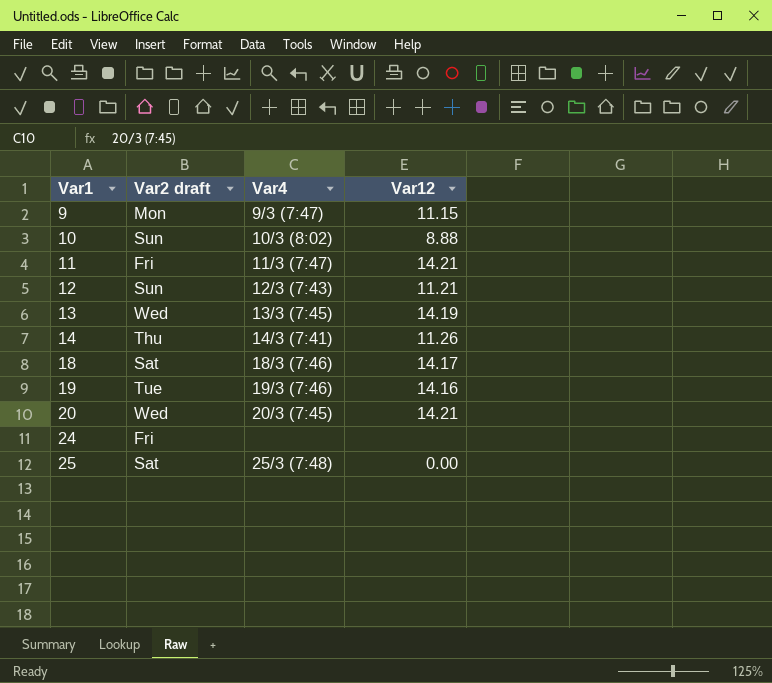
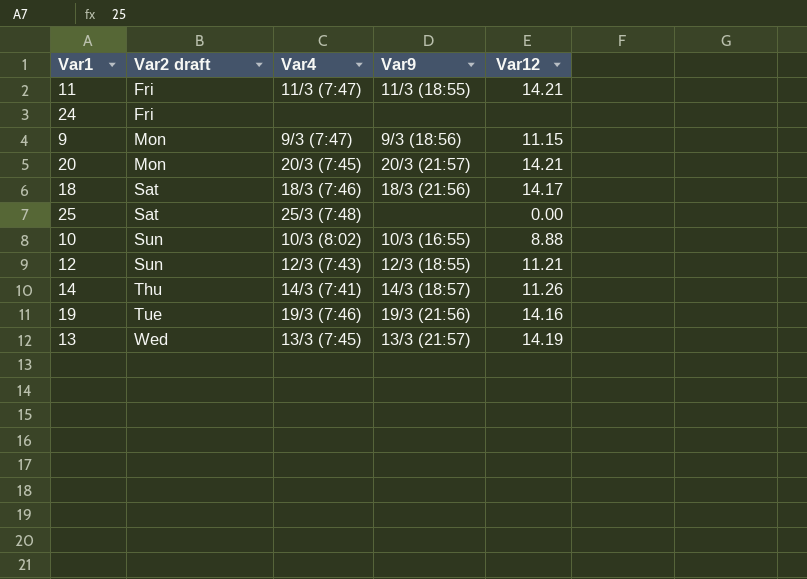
row order: Var1 ascending -> Var2 draft ascending
column Var9 | position: none -> 4
20 | Var2 draft: Wed -> Mon

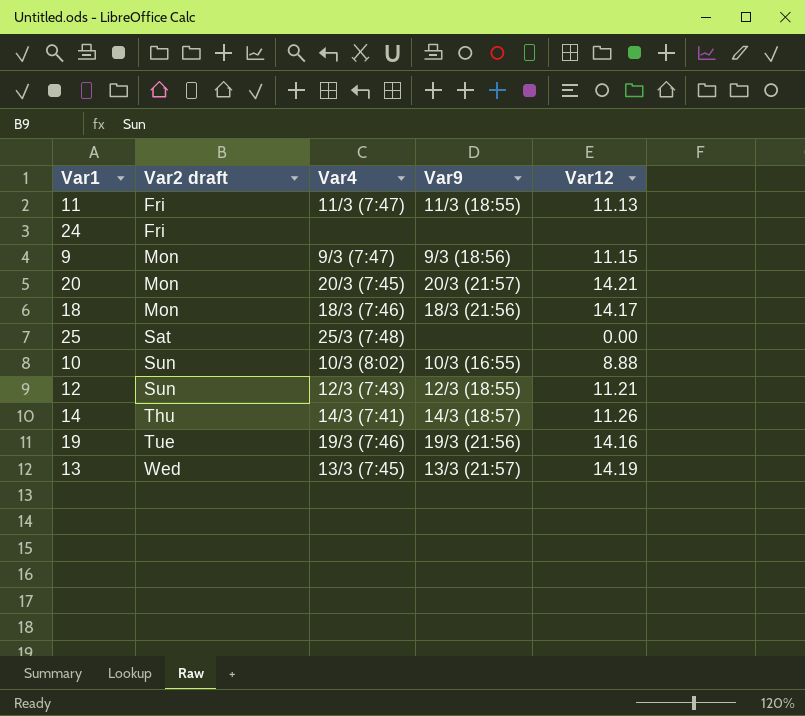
11 | Var12: 14.21 -> 11.13
18 | Var2 draft: Sat -> Mon

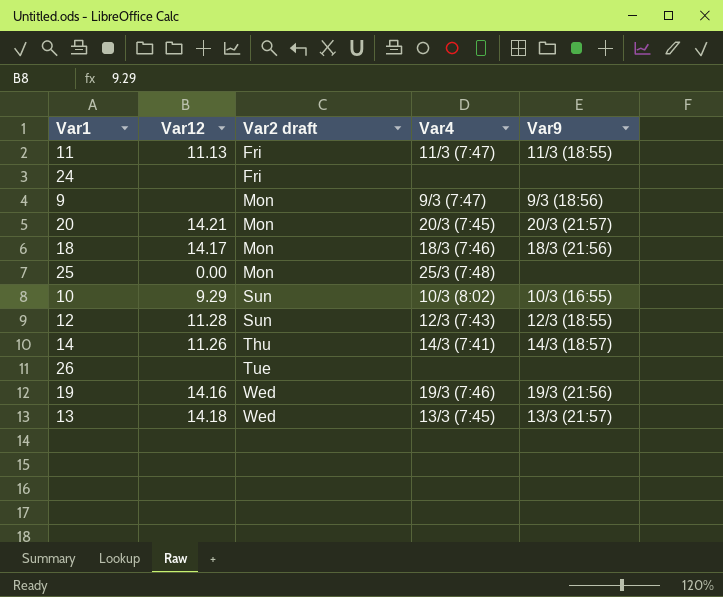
column Var12 | position: 5 -> 2
9 | Var12: 11.15 -> none
25 | Var2 draft: Sat -> Mon
10 | Var12: 8.88 -> 9.29
12 | Var12: 11.21 -> 11.28
row 26: none -> none | Tue | none | none
19 | Var2 draft: Tue -> Wed
13 | Var12: 14.19 -> 14.18

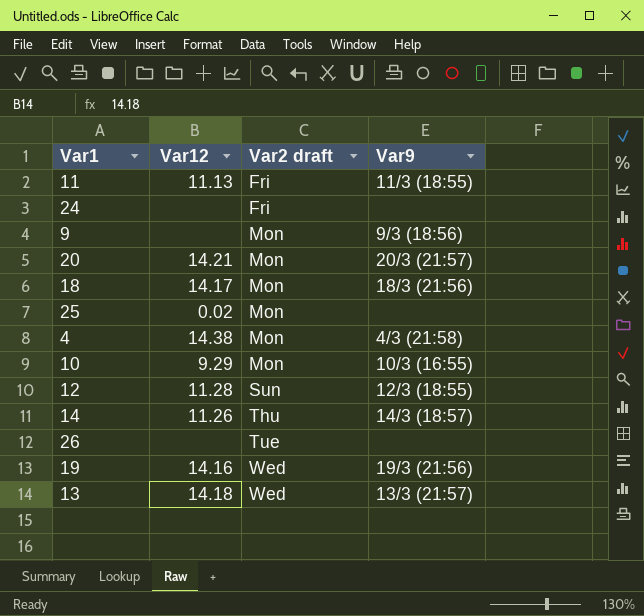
column Var4 | position: 4 -> none
25 | Var12: 0.00 -> 0.02
row 4: none -> 14.38 | Mon | 4/3 (21:58)
10 | Var2 draft: Sun -> Mon

